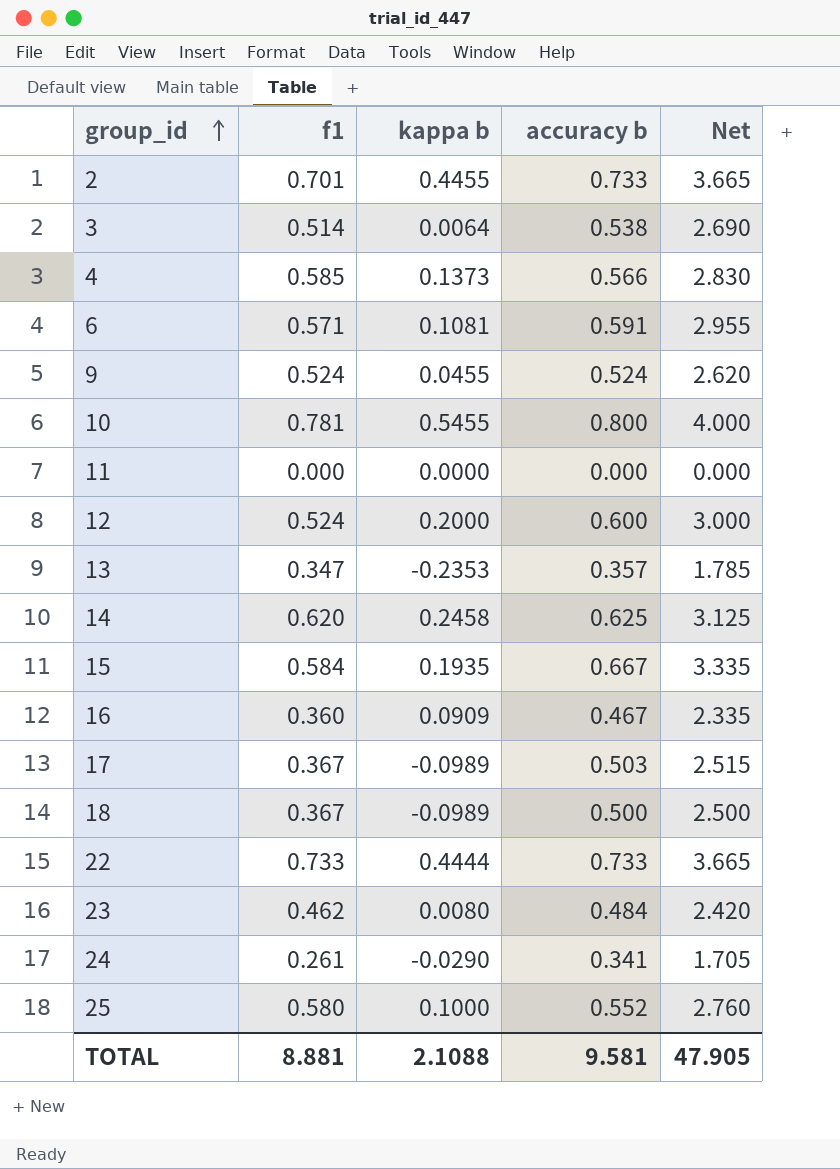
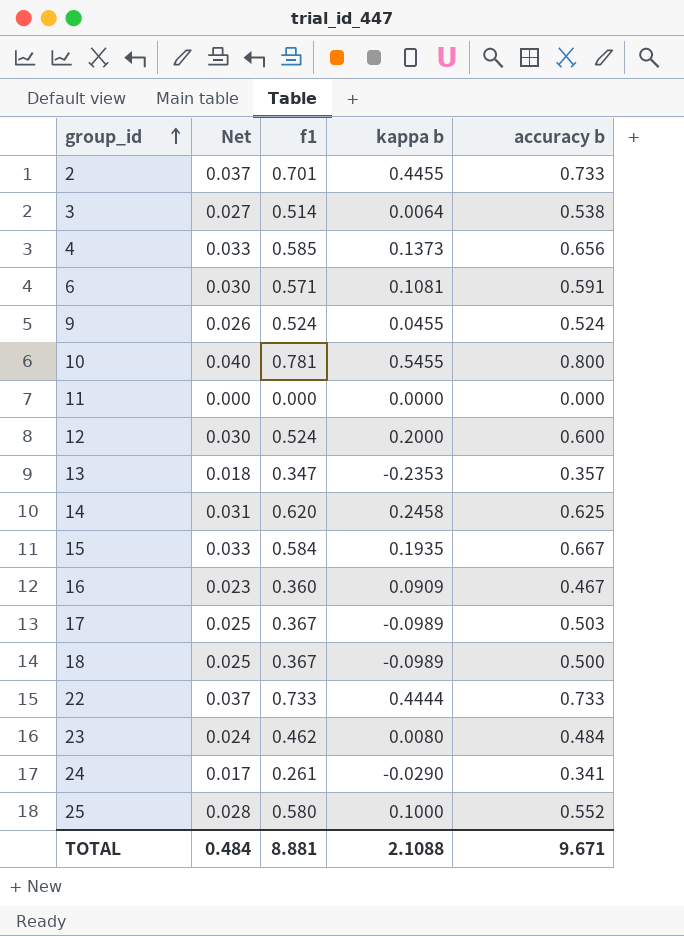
column Net | formula: [accuracy b] * 5 -> [accuracy b] * 0.05
column Net | position: 5 -> 2
4 | accuracy b: 0.566 -> 0.656
TOTAL | Net: 47.905 -> 0.484
TOTAL | accuracy b: 9.581 -> 9.671

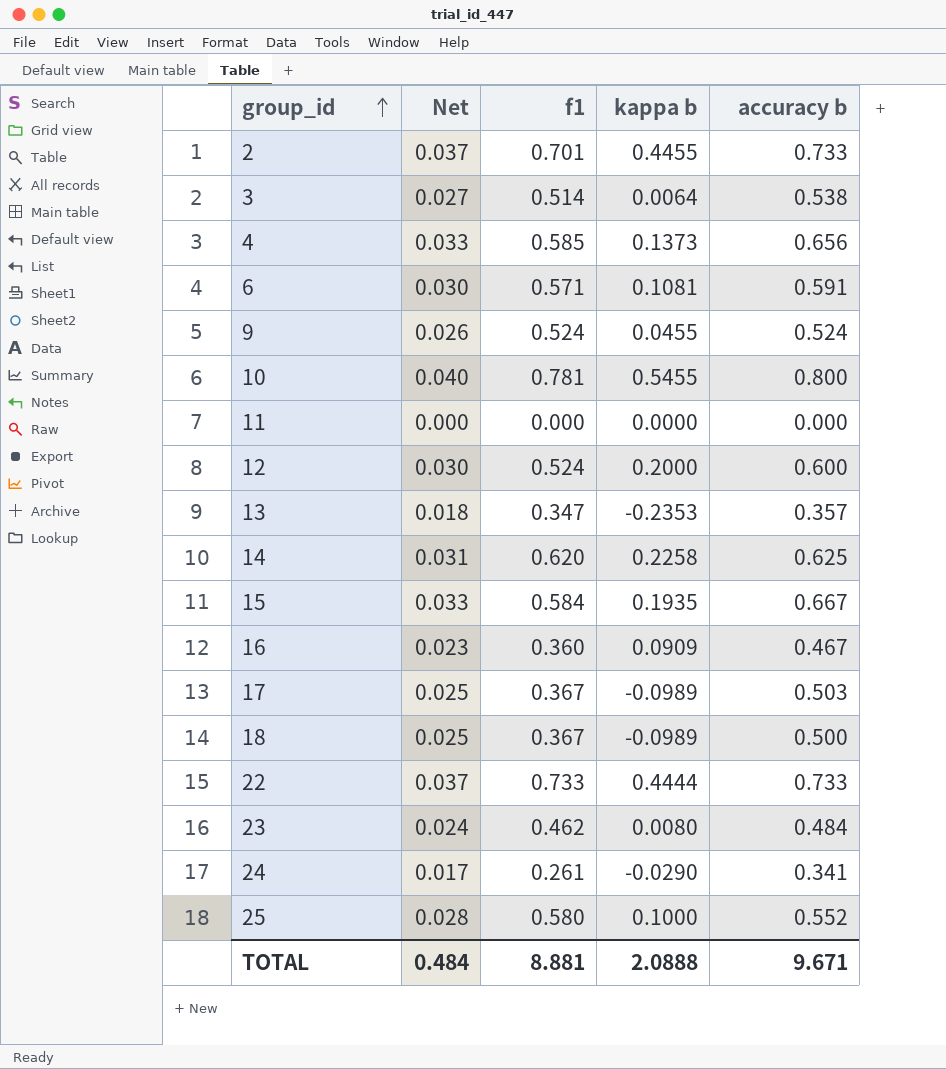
14 | kappa b: 0.2458 -> 0.2258
TOTAL | kappa b: 2.1088 -> 2.0888

